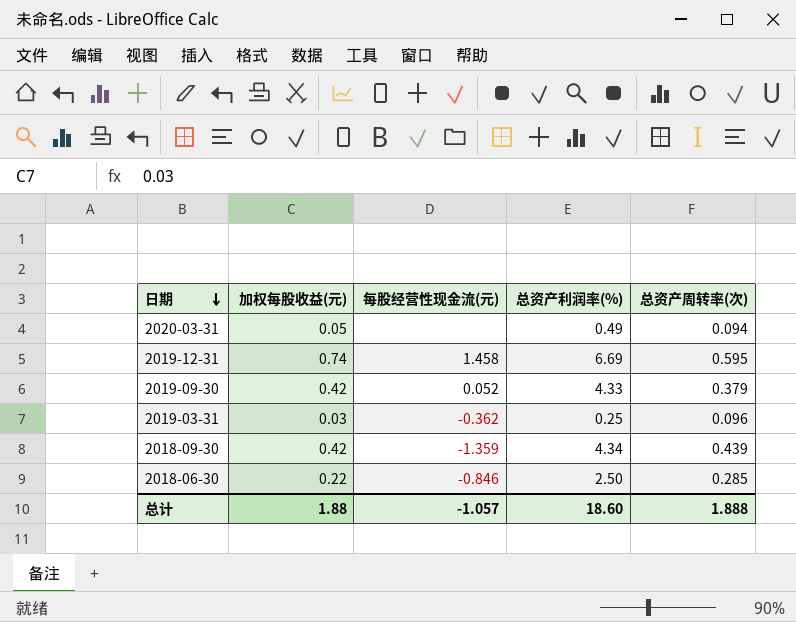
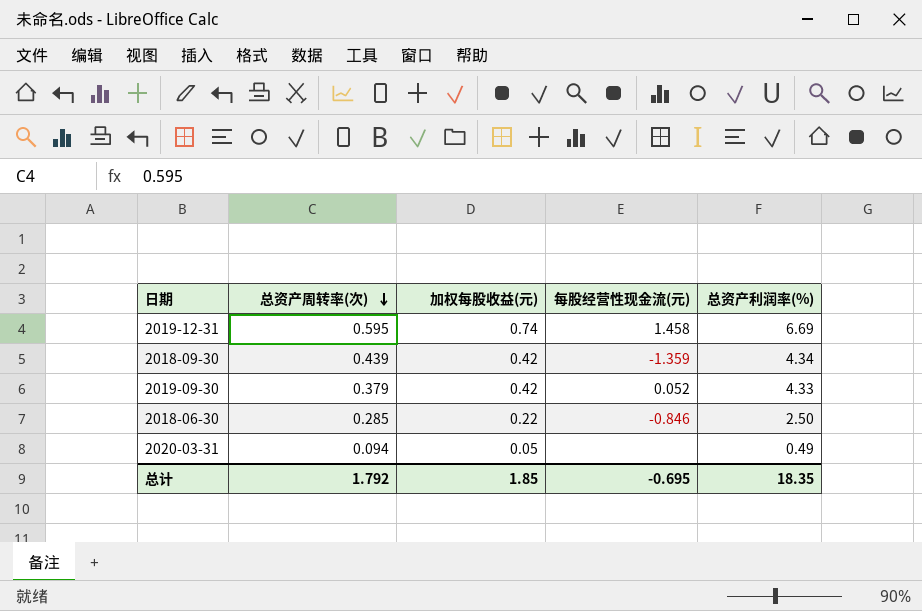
row order: 日期 descending -> 总资产周转率(次) descending
column 总资产周转率(次) | position: 5 -> 2
row 2019-03-31: 0.03 | -0.362 | 0.25 | 0.096 -> none
总计 | 总资产周转率(次): 1.888 -> 1.792
总计 | 加权每股收益(元): 1.88 -> 1.85
总计 | 每股经营性现金流(元): -1.057 -> -0.695
总计 | 总资产利润率(%): 18.60 -> 18.35

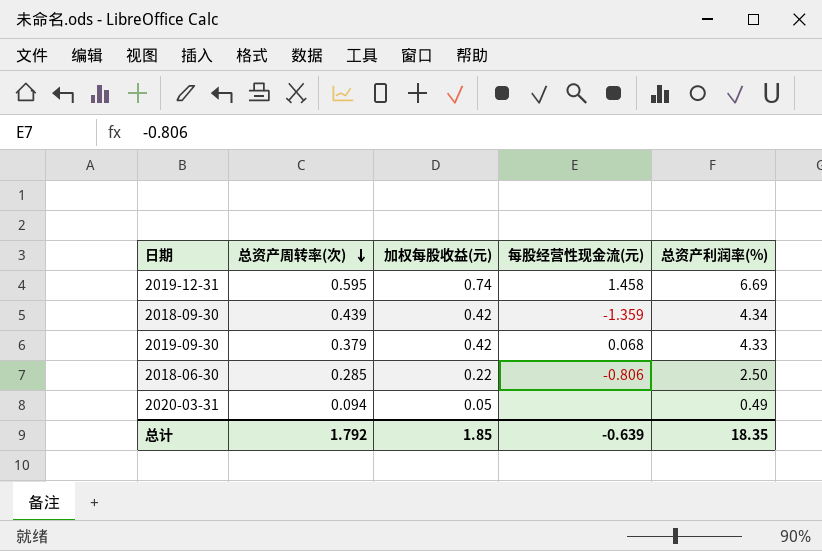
2019-09-30 | 每股经营性现金流(元): 0.052 -> 0.068
2018-06-30 | 每股经营性现金流(元): -0.846 -> -0.806
总计 | 每股经营性现金流(元): -0.695 -> -0.639

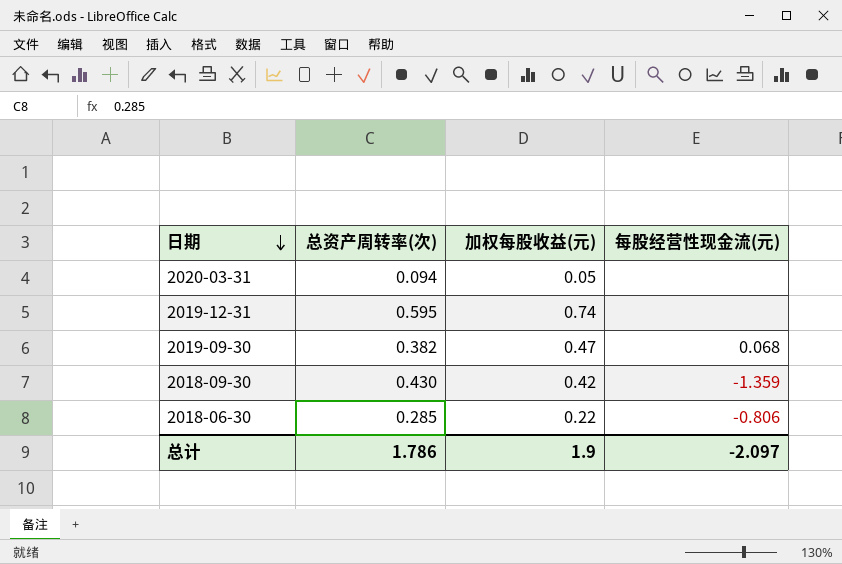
row order: 总资产周转率(次) descending -> 日期 descending
column 总资产利润率(%) | position: 5 -> none
2019-12-31 | 每股经营性现金流(元): 1.458 -> none
2019-09-30 | 总资产周转率(次): 0.379 -> 0.382
2019-09-30 | 加权每股收益(元): 0.42 -> 0.47
2018-09-30 | 总资产周转率(次): 0.439 -> 0.430
总计 | 总资产周转率(次): 1.792 -> 1.786
总计 | 加权每股收益(元): 1.85 -> 1.9
总计 | 每股经营性现金流(元): -0.639 -> -2.097

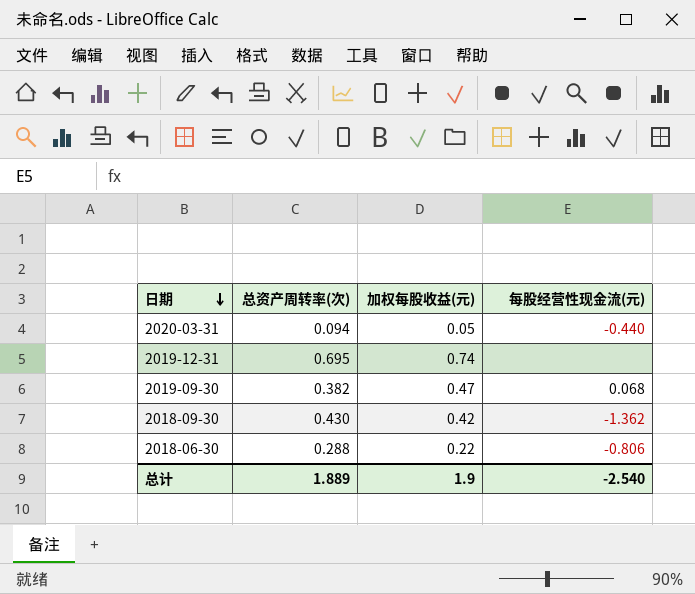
2020-03-31 | 每股经营性现金流(元): none -> -0.440
2019-12-31 | 总资产周转率(次): 0.595 -> 0.695
2018-09-30 | 每股经营性现金流(元): -1.359 -> -1.362
2018-06-30 | 总资产周转率(次): 0.285 -> 0.288
总计 | 总资产周转率(次): 1.786 -> 1.889
总计 | 每股经营性现金流(元): -2.097 -> -2.540

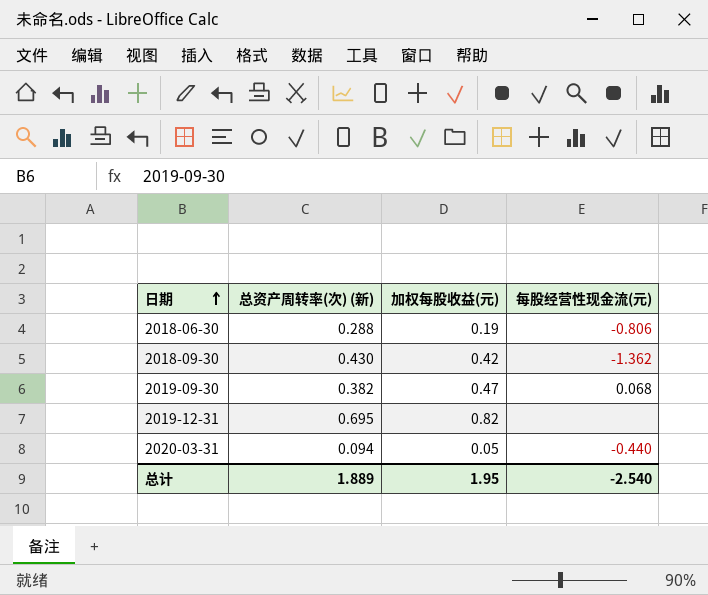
row order: 日期 descending -> 日期 ascending
column name: 总资产周转率(次) -> 总资产周转率(次) (新)
2018-06-30 | 加权每股收益(元): 0.22 -> 0.19
2019-12-31 | 加权每股收益(元): 0.74 -> 0.82
总计 | 加权每股收益(元): 1.9 -> 1.95

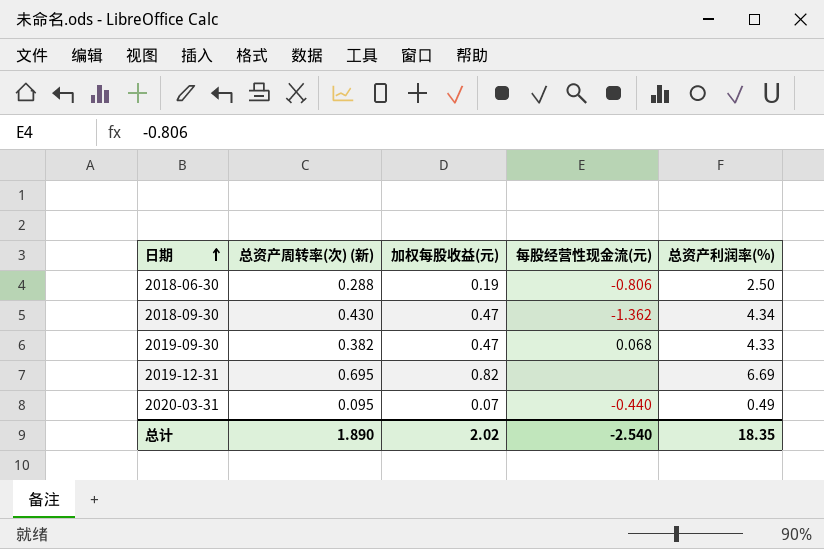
column 总资产利润率(%) | position: none -> 5
2018-09-30 | 加权每股收益(元): 0.42 -> 0.47
2020-03-31 | 总资产周转率(次) (新): 0.094 -> 0.095
2020-03-31 | 加权每股收益(元): 0.05 -> 0.07
总计 | 总资产周转率(次) (新): 1.889 -> 1.890
总计 | 加权每股收益(元): 1.95 -> 2.02

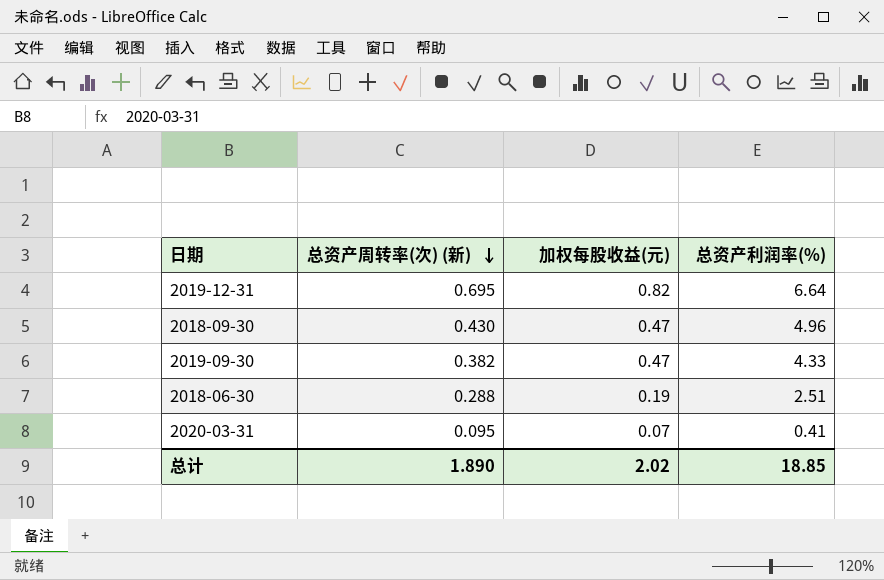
row order: 日期 ascending -> 总资产周转率(次) (新) descending
column 每股经营性现金流(元) | position: 4 -> none
2019-12-31 | 总资产利润率(%): 6.69 -> 6.64
2018-09-30 | 总资产利润率(%): 4.34 -> 4.96
2018-06-30 | 总资产利润率(%): 2.50 -> 2.51
2020-03-31 | 总资产利润率(%): 0.49 -> 0.41
总计 | 总资产利润率(%): 18.35 -> 18.85

